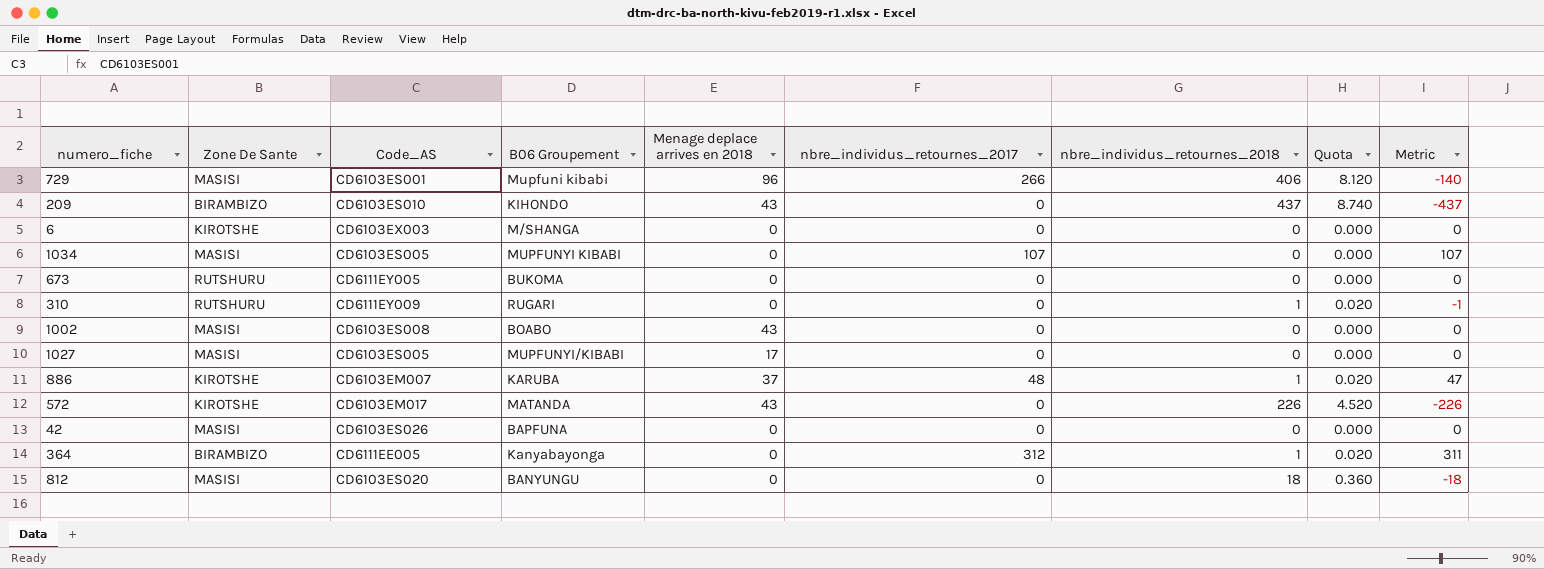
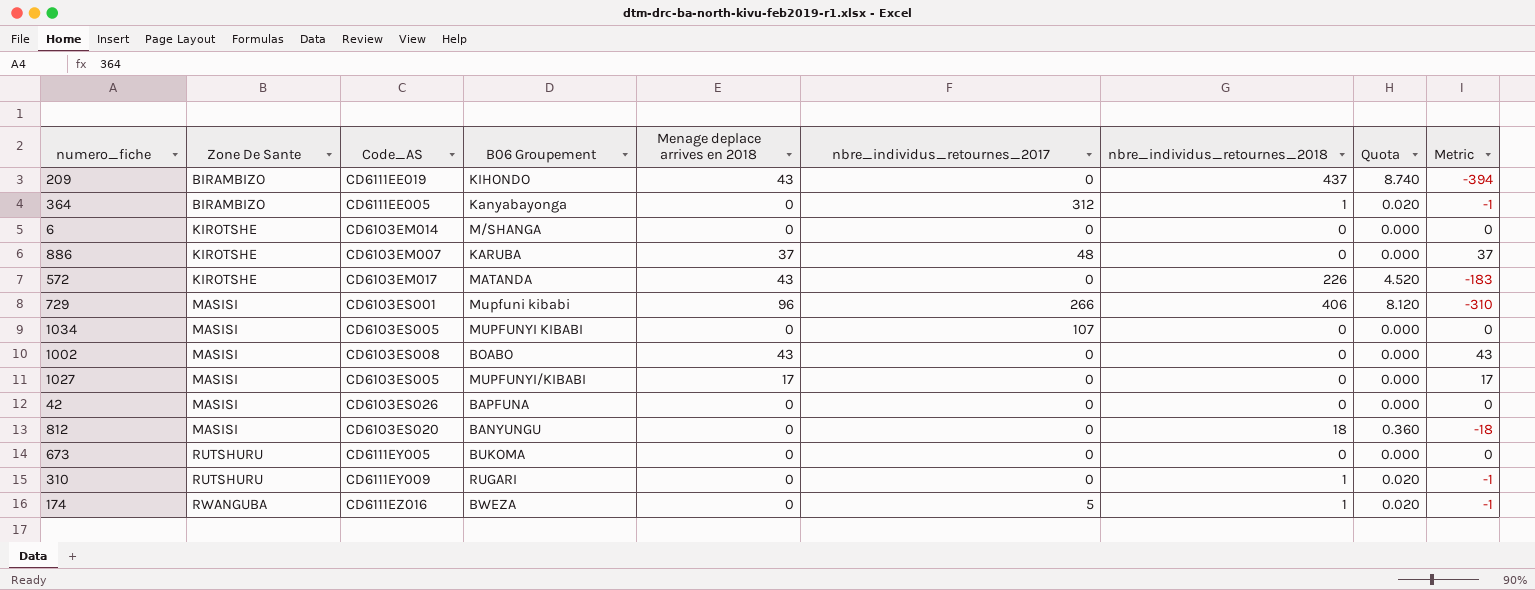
row order: none -> Zone De Sante ascending
column Metric | formula: [nbre_individus_retournes_2017] - [nbre_individus_retournes_2018] -> [Menage deplace arrives en 2018] - [nbre_individus_retournes_2018]
209 | Code_AS: CD6103ES010 -> CD6111EE019
6 | Code_AS: CD6103EX003 -> CD6103EM014
886 | nbre_individus_retournes_2018: 1 -> 0
886 | Quota: 0.020 -> 0.000
row 174: none -> RWANGUBA | CD6111EZ016 | BWEZA | 0 | 5 | 1 | 0.020 | -1

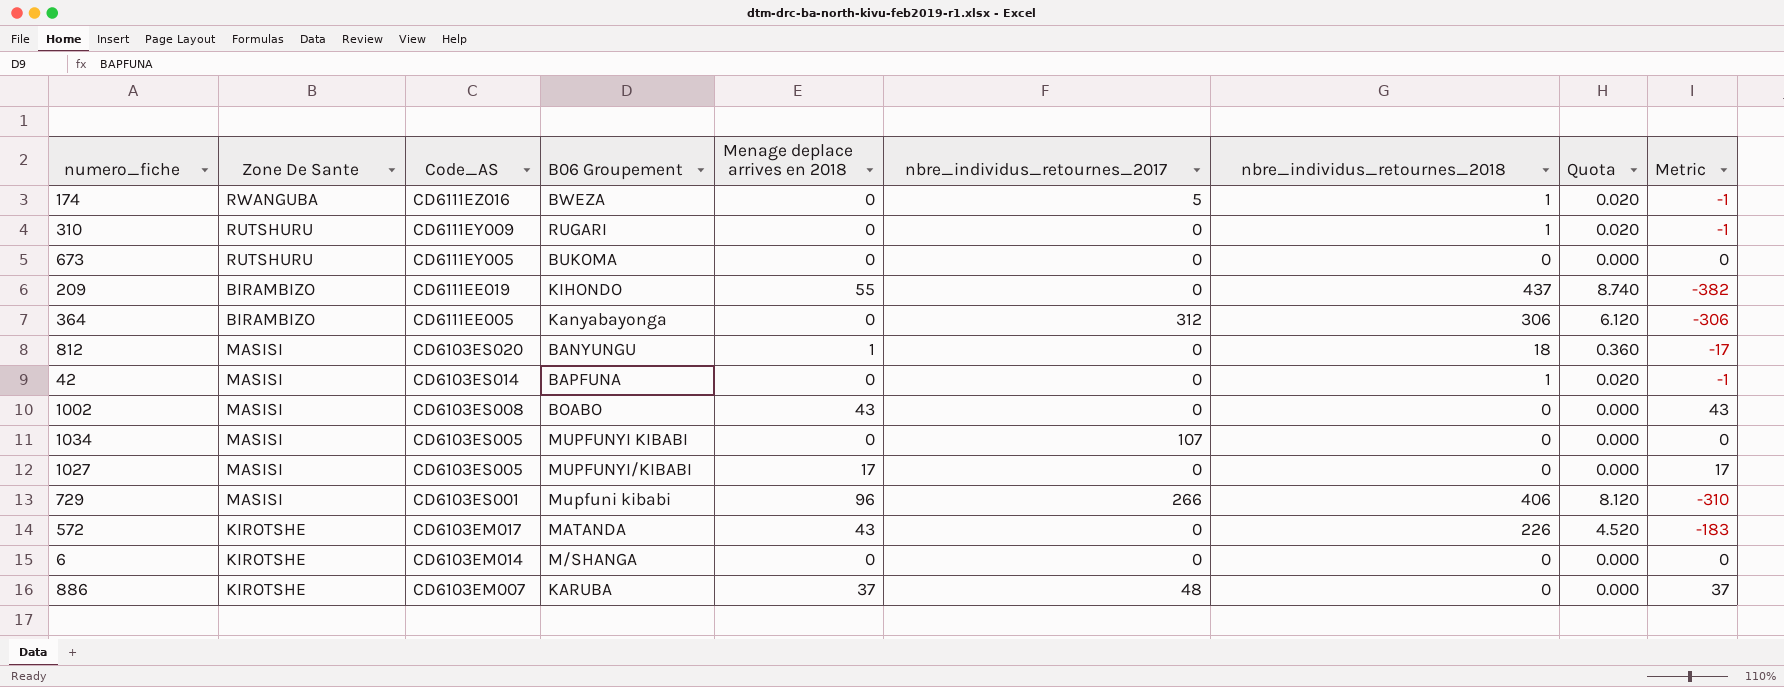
row order: Zone De Sante ascending -> Code_AS descending
209 | Menage deplace arrives en 2018: 43 -> 55
209 | Metric: -394 -> -382
364 | nbre_individus_retournes_2018: 1 -> 306
364 | Quota: 0.020 -> 6.120
364 | Metric: -1 -> -306
812 | Menage deplace arrives en 2018: 0 -> 1
812 | Metric: -18 -> -17
42 | Code_AS: CD6103ES026 -> CD6103ES014
42 | nbre_individus_retournes_2018: 0 -> 1
42 | Quota: 0.000 -> 0.020
42 | Metric: 0 -> -1

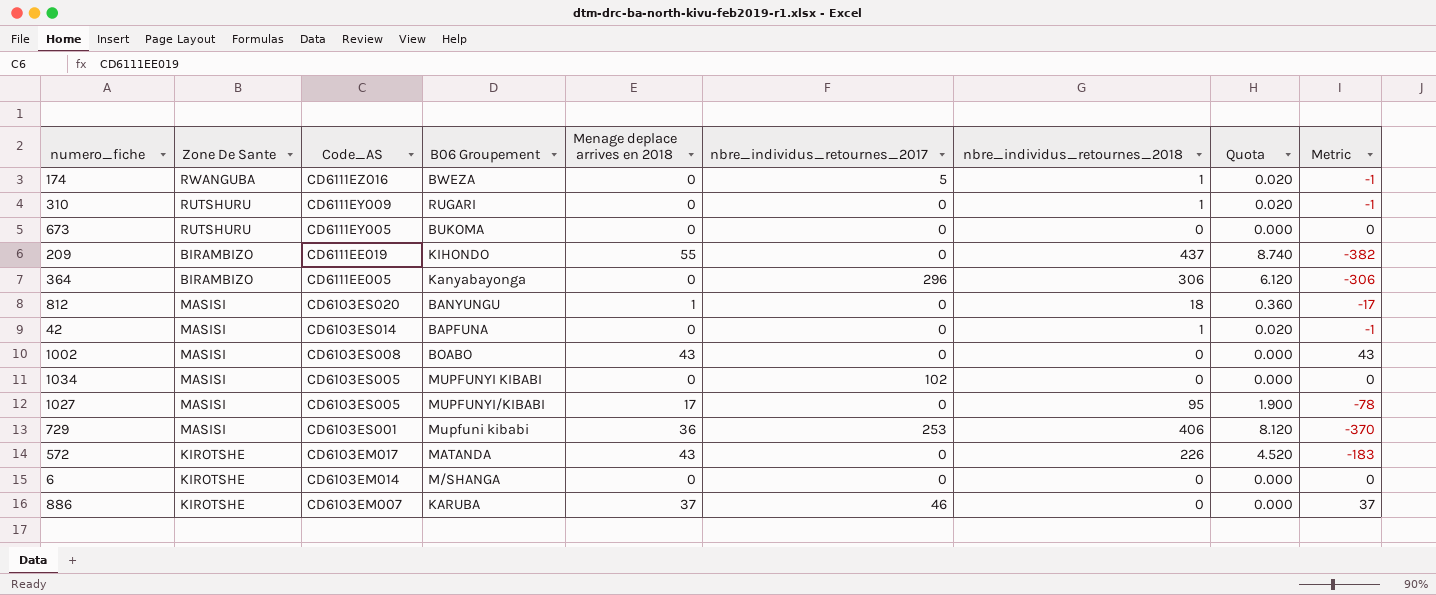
364 | nbre_individus_retournes_2017: 312 -> 296
1034 | nbre_individus_retournes_2017: 107 -> 102
1027 | nbre_individus_retournes_2018: 0 -> 95
1027 | Quota: 0.000 -> 1.900
1027 | Metric: 17 -> -78
729 | Menage deplace arrives en 2018: 96 -> 36
729 | nbre_individus_retournes_2017: 266 -> 253
729 | Metric: -310 -> -370
886 | nbre_individus_retournes_2017: 48 -> 46

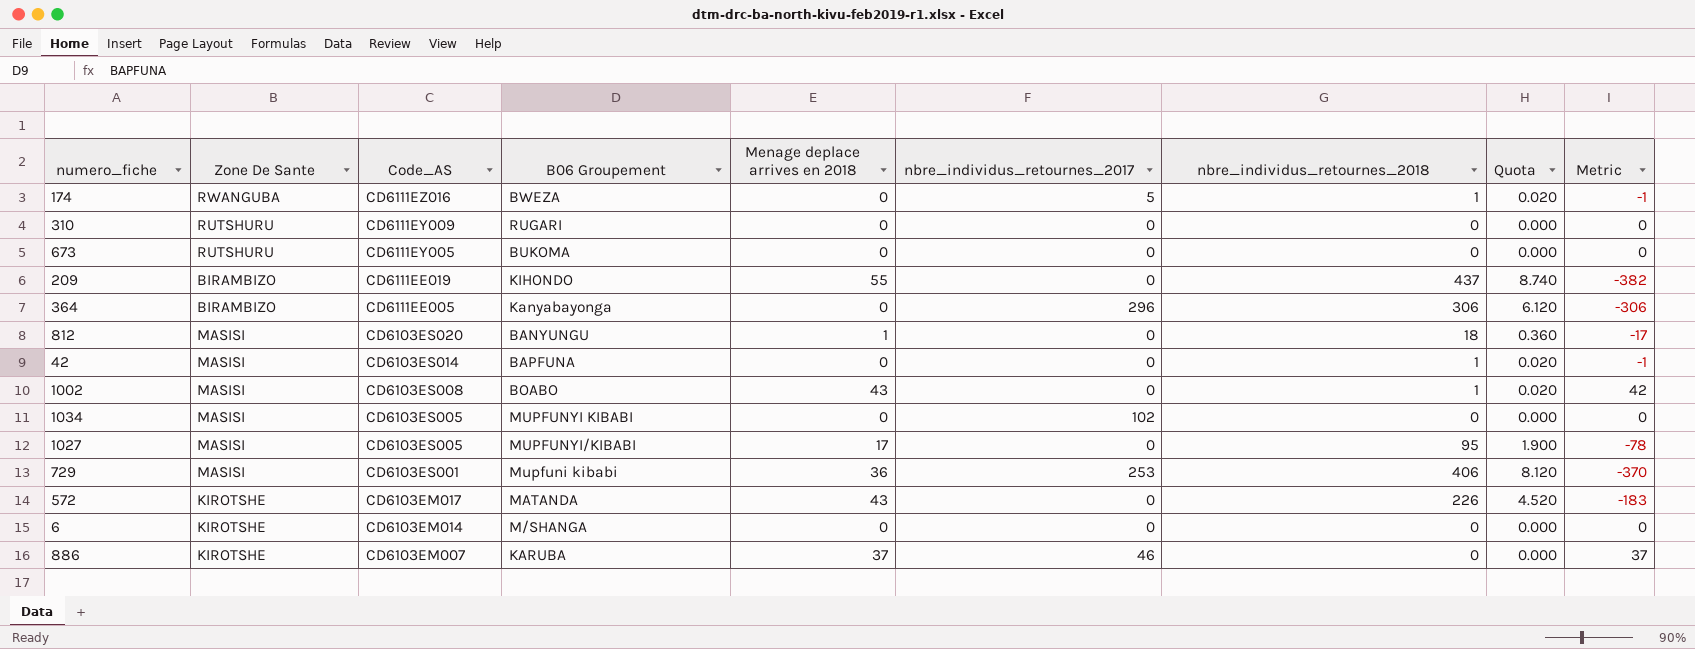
310 | nbre_individus_retournes_2018: 1 -> 0
310 | Quota: 0.020 -> 0.000
310 | Metric: -1 -> 0
1002 | nbre_individus_retournes_2018: 0 -> 1
1002 | Quota: 0.000 -> 0.020
1002 | Metric: 43 -> 42

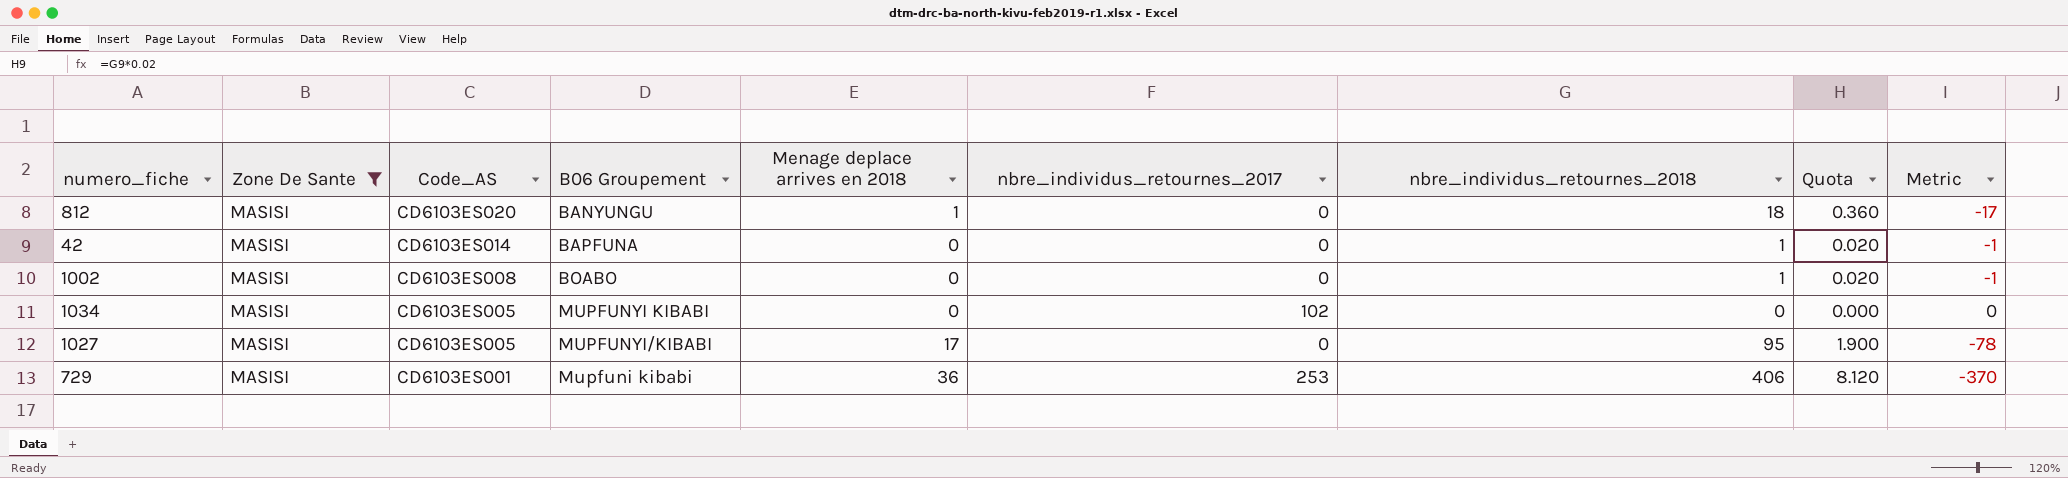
filter: none -> Zone De Sante = MASISI
1002 | Menage deplace arrives en 2018: 43 -> 0
1002 | Metric: 42 -> -1

